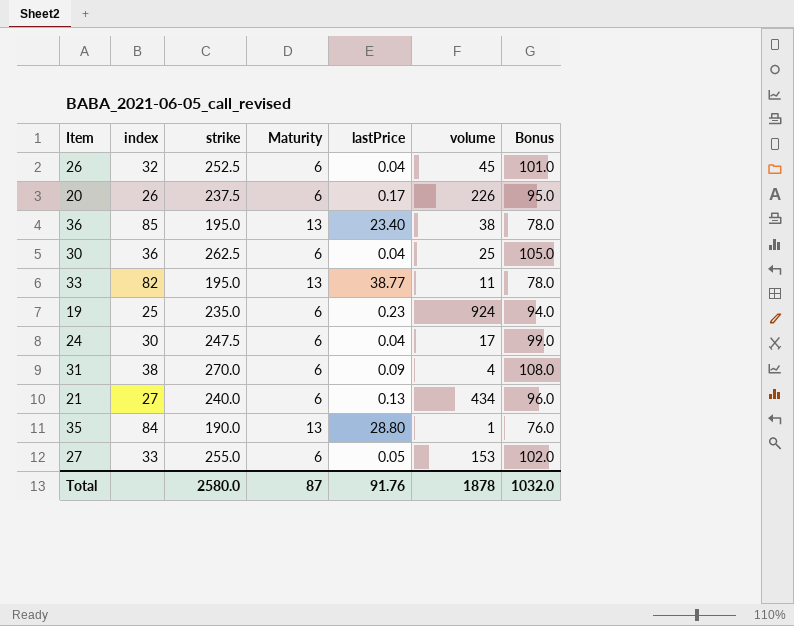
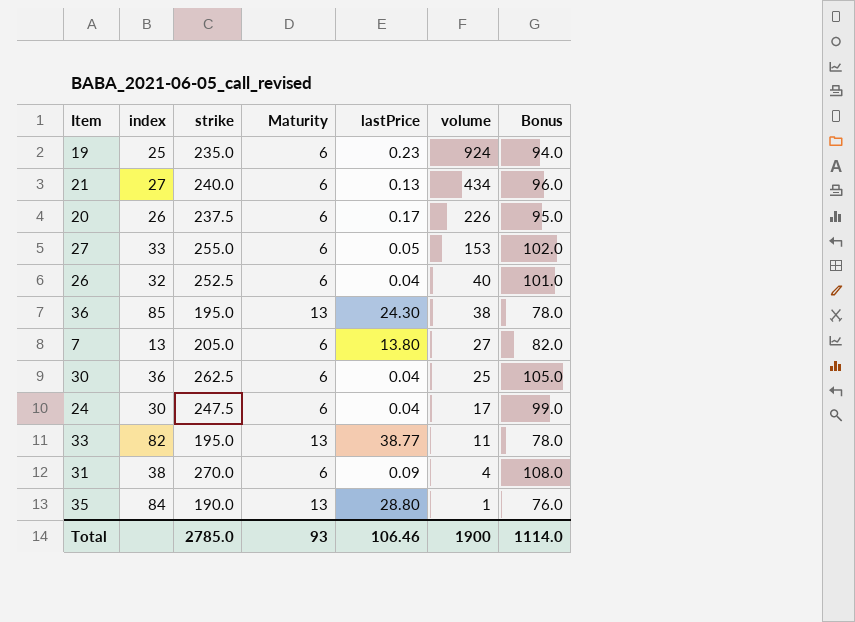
row order: none -> volume descending
26 | volume: 45 -> 40
36 | lastPrice: 23.40 -> 24.30
row 7: none -> 13 | 205.0 | 6 | 13.80 | 27 | 82.0
Total | strike: 2580.0 -> 2785.0
Total | Maturity: 87 -> 93
Total | lastPrice: 91.76 -> 106.46
Total | volume: 1878 -> 1900
Total | Bonus: 1032.0 -> 1114.0

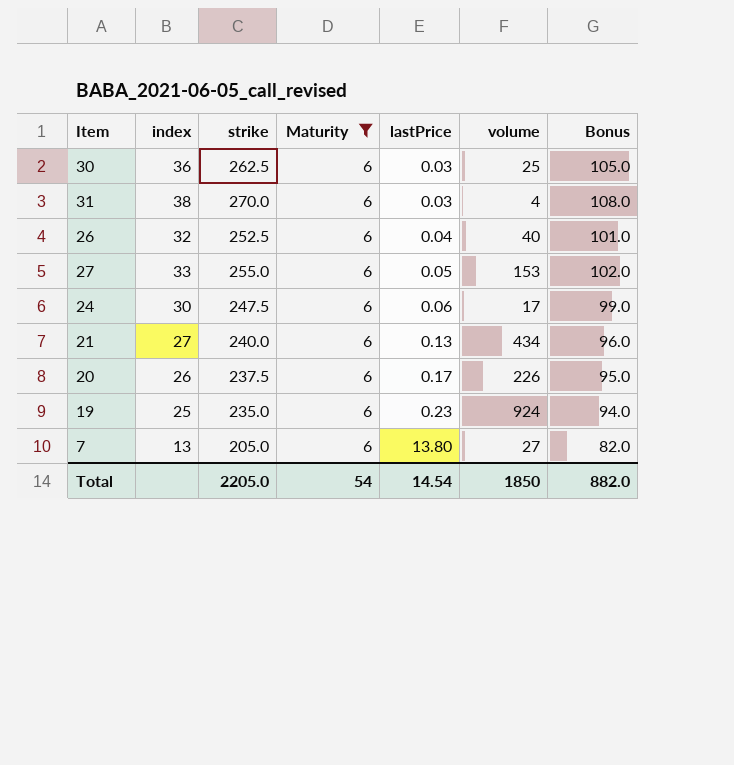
filter: none -> Maturity = 6
row order: volume descending -> lastPrice ascending
30 | lastPrice: 0.04 -> 0.03
31 | lastPrice: 0.09 -> 0.03
24 | lastPrice: 0.04 -> 0.06
Total | strike: 2785.0 -> 2205.0
Total | Maturity: 93 -> 54
Total | lastPrice: 106.46 -> 14.54
Total | volume: 1900 -> 1850
Total | Bonus: 1114.0 -> 882.0

